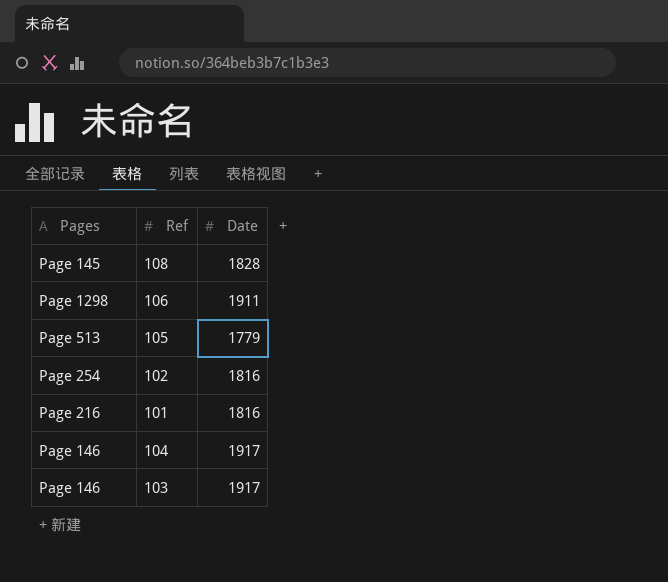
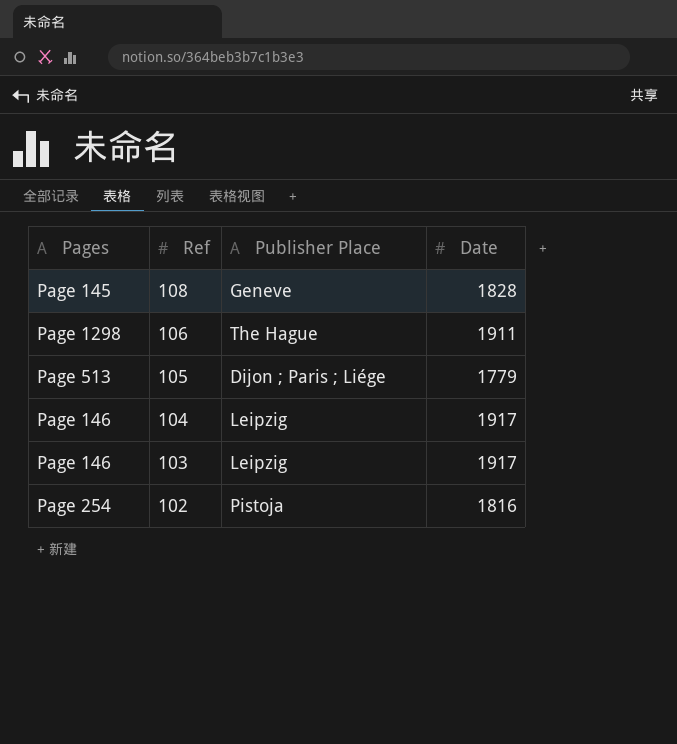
row order: none -> Ref descending
column Publisher Place | position: none -> 3
row 101: Page 216 | 1816 -> none

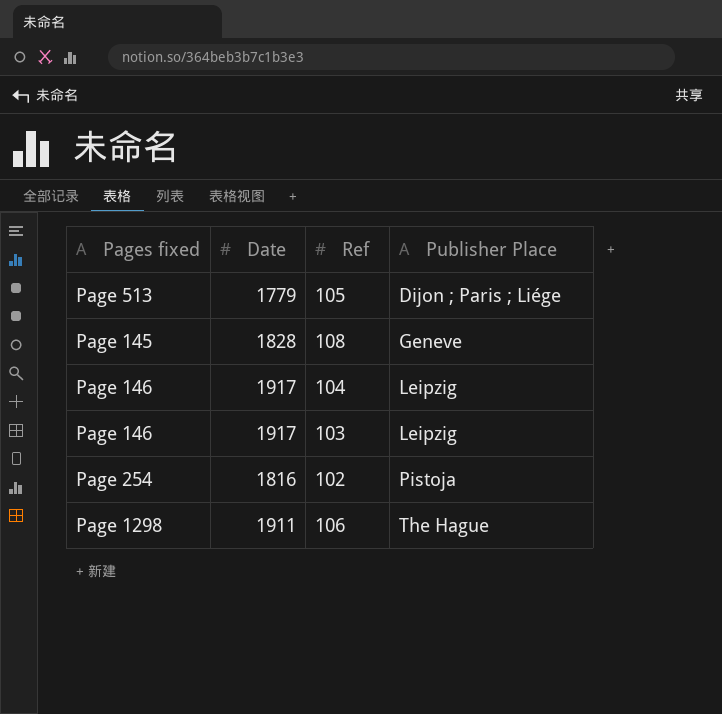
row order: Ref descending -> Publisher Place ascending
column name: Pages -> Pages fixed
column Date | position: 4 -> 2

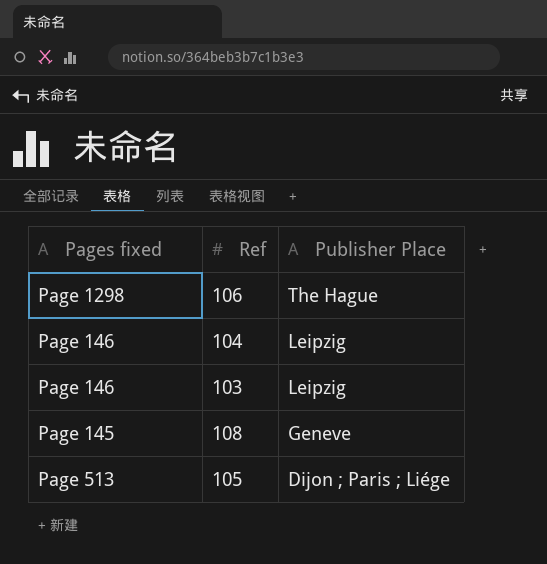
row order: Publisher Place ascending -> Publisher Place descending
column Date | position: 2 -> none
row 102: Page 254 | 1816 | Pistoja -> none

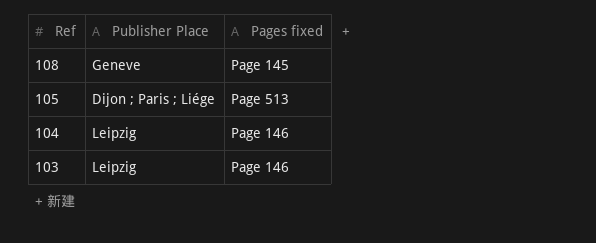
row order: Publisher Place descending -> Ref descending
column Pages fixed | position: 1 -> 3
row 106: Page 1298 | The Hague -> none

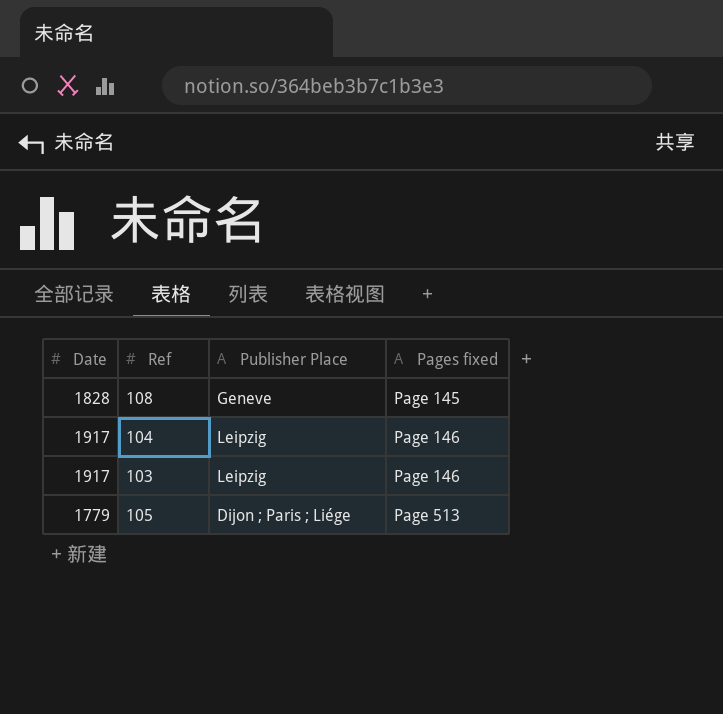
row order: Ref descending -> Pages fixed ascending
column Date | position: none -> 1

